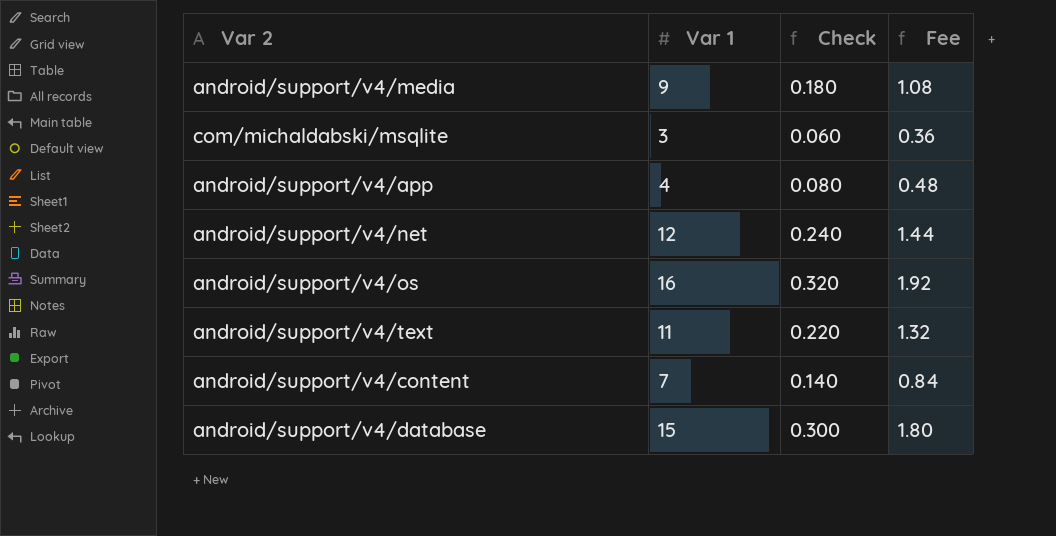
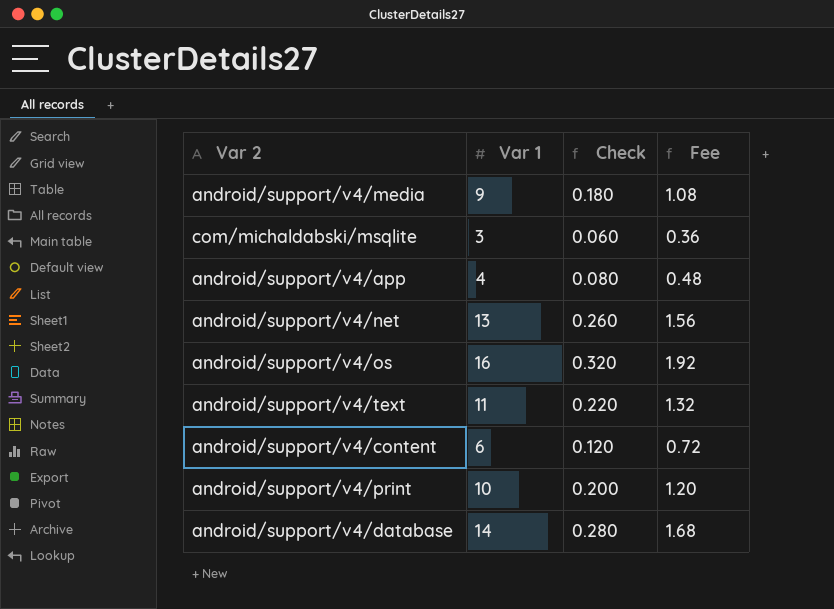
android/support/v4/net | Var 1: 12 -> 13
android/support/v4/net | Check: 0.240 -> 0.260
android/support/v4/net | Fee: 1.44 -> 1.56
android/support/v4/content | Var 1: 7 -> 6
android/support/v4/content | Check: 0.140 -> 0.120
android/support/v4/content | Fee: 0.84 -> 0.72
row android/support/v4/print: none -> 10 | 0.200 | 1.20
android/support/v4/database | Var 1: 15 -> 14
android/support/v4/database | Check: 0.300 -> 0.280
android/support/v4/database | Fee: 1.80 -> 1.68

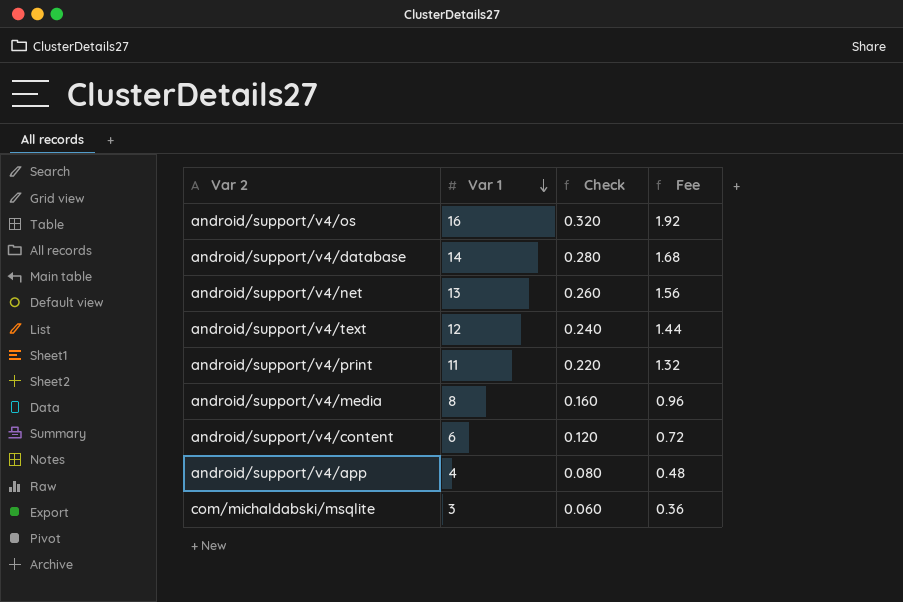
row order: none -> Var 1 descending
android/support/v4/text | Var 1: 11 -> 12
android/support/v4/text | Check: 0.220 -> 0.240
android/support/v4/text | Fee: 1.32 -> 1.44
android/support/v4/print | Var 1: 10 -> 11
android/support/v4/print | Check: 0.200 -> 0.220
android/support/v4/print | Fee: 1.20 -> 1.32
android/support/v4/media | Var 1: 9 -> 8
android/support/v4/media | Check: 0.180 -> 0.160
android/support/v4/media | Fee: 1.08 -> 0.96

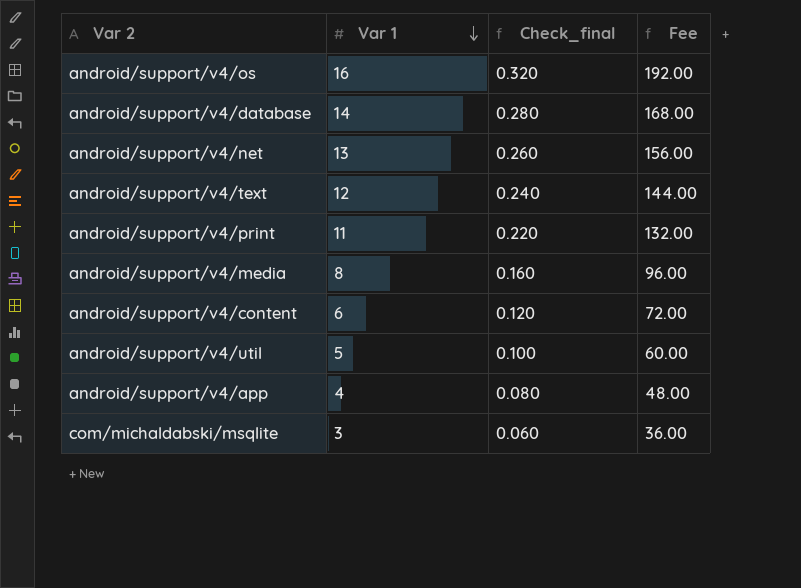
column name: Check -> Check_final
column Fee | formula: [Var 1] * 0.12 -> [Var 1] * 12
row android/support/v4/util: none -> 5 | 0.100 | 60.00

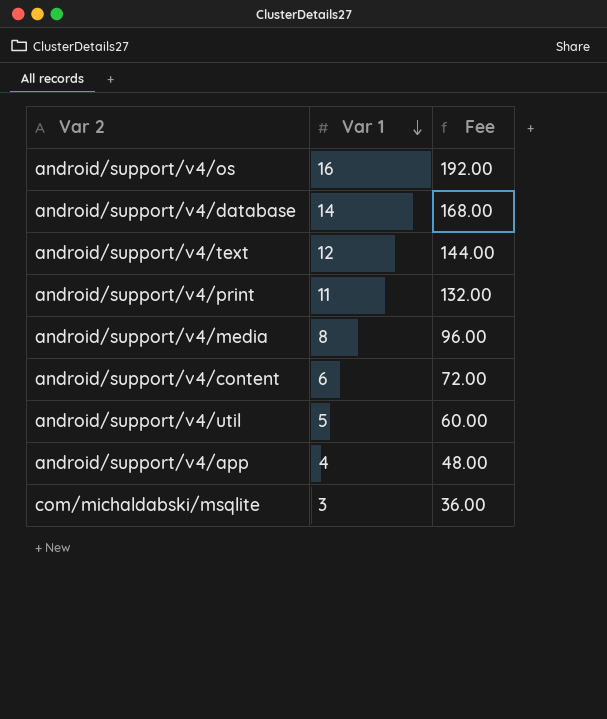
column Check_final | formula: [Var 1] * 0.02 -> none
row android/support/v4/net: 13 | 0.260 | 156.00 -> none

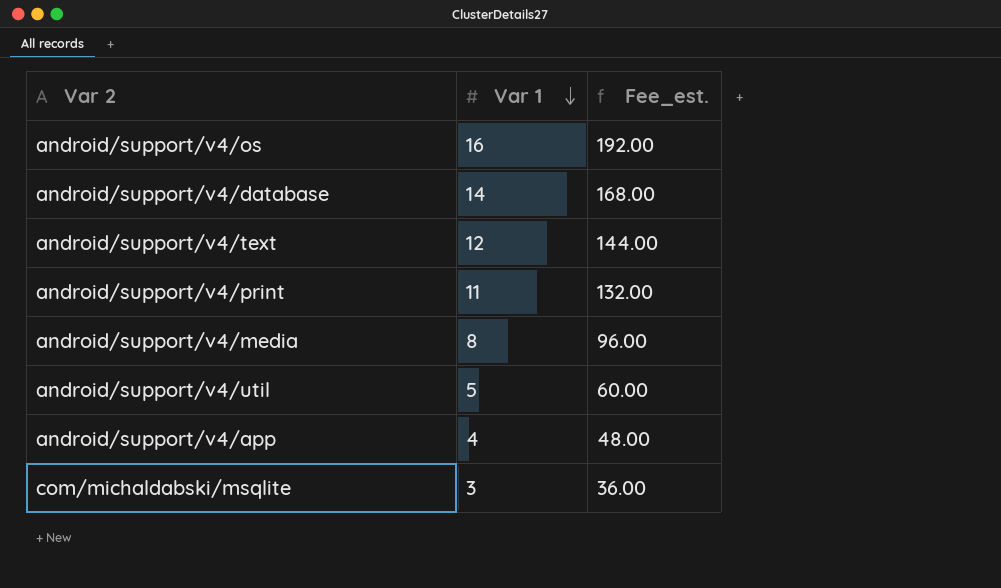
column name: Fee -> Fee_est.
row android/support/v4/content: 6 | 72.00 -> none

